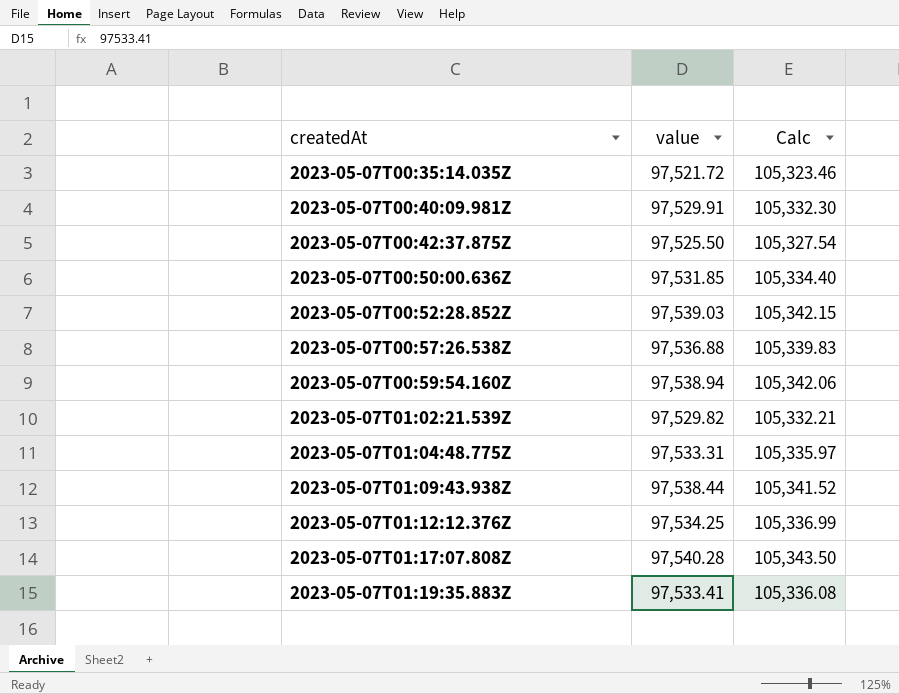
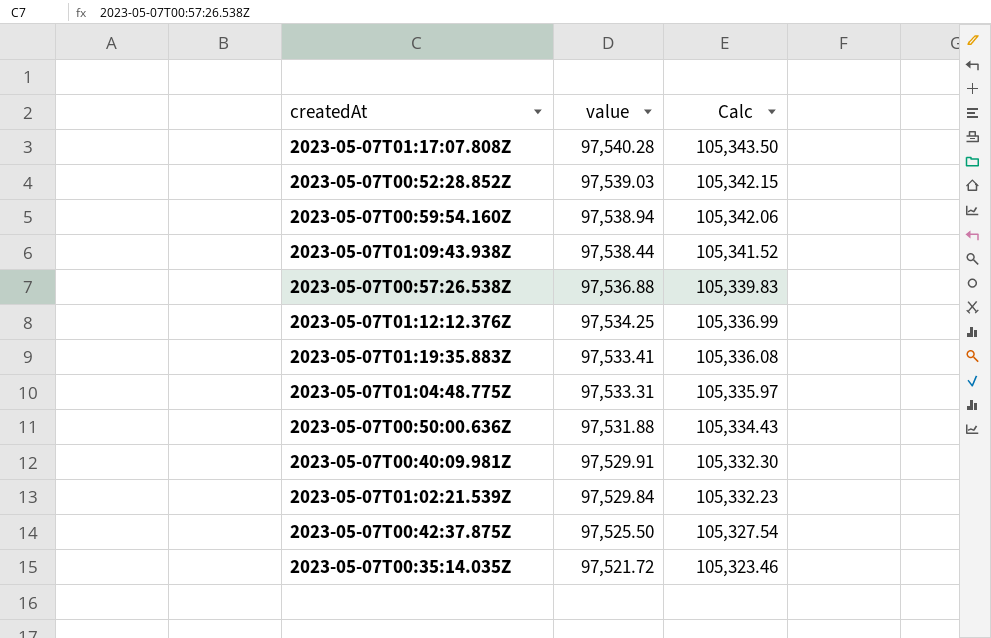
row order: createdAt ascending -> value descending
2023-05-07T00:50:00.636Z | value: 97,531.85 -> 97,531.88
2023-05-07T00:50:00.636Z | Calc: 105,334.40 -> 105,334.43
2023-05-07T01:02:21.539Z | value: 97,529.82 -> 97,529.84
2023-05-07T01:02:21.539Z | Calc: 105,332.21 -> 105,332.23

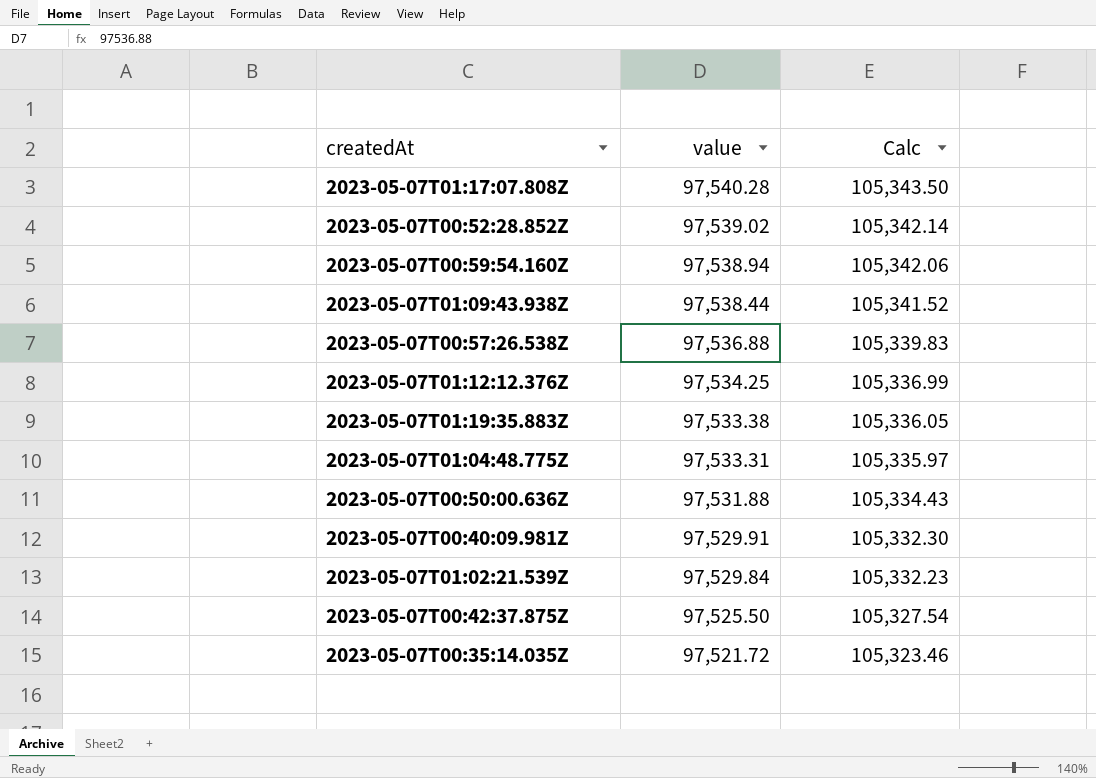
2023-05-07T00:52:28.852Z | value: 97,539.03 -> 97,539.02
2023-05-07T00:52:28.852Z | Calc: 105,342.15 -> 105,342.14
2023-05-07T01:19:35.883Z | value: 97,533.41 -> 97,533.38
2023-05-07T01:19:35.883Z | Calc: 105,336.08 -> 105,336.05

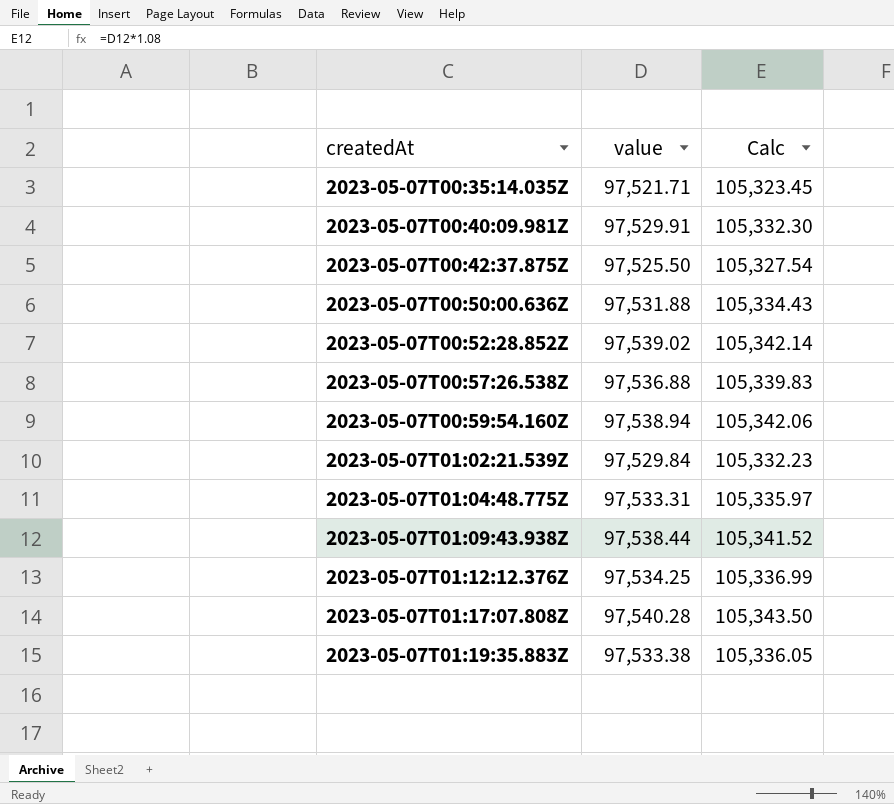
row order: value descending -> createdAt ascending
2023-05-07T00:35:14.035Z | value: 97,521.72 -> 97,521.71
2023-05-07T00:35:14.035Z | Calc: 105,323.46 -> 105,323.45

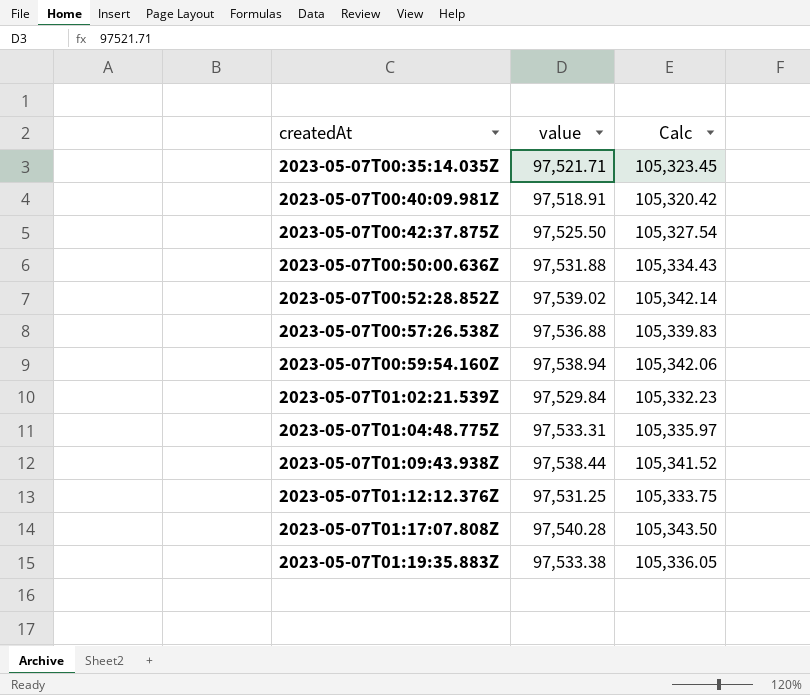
2023-05-07T00:40:09.981Z | value: 97,529.91 -> 97,518.91
2023-05-07T00:40:09.981Z | Calc: 105,332.30 -> 105,320.42
2023-05-07T01:12:12.376Z | value: 97,534.25 -> 97,531.25
2023-05-07T01:12:12.376Z | Calc: 105,336.99 -> 105,333.75

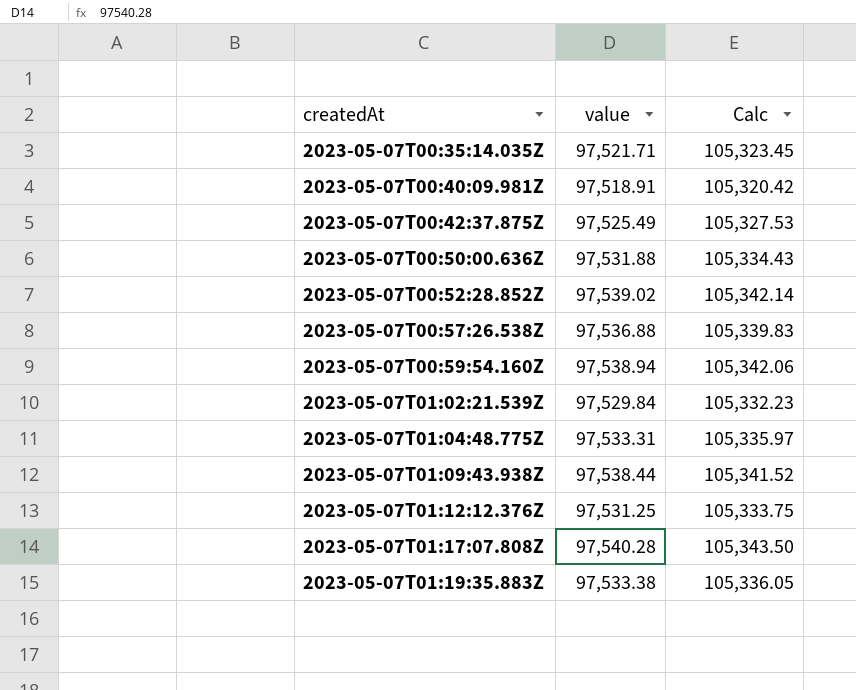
2023-05-07T00:42:37.875Z | value: 97,525.50 -> 97,525.49
2023-05-07T00:42:37.875Z | Calc: 105,327.54 -> 105,327.53

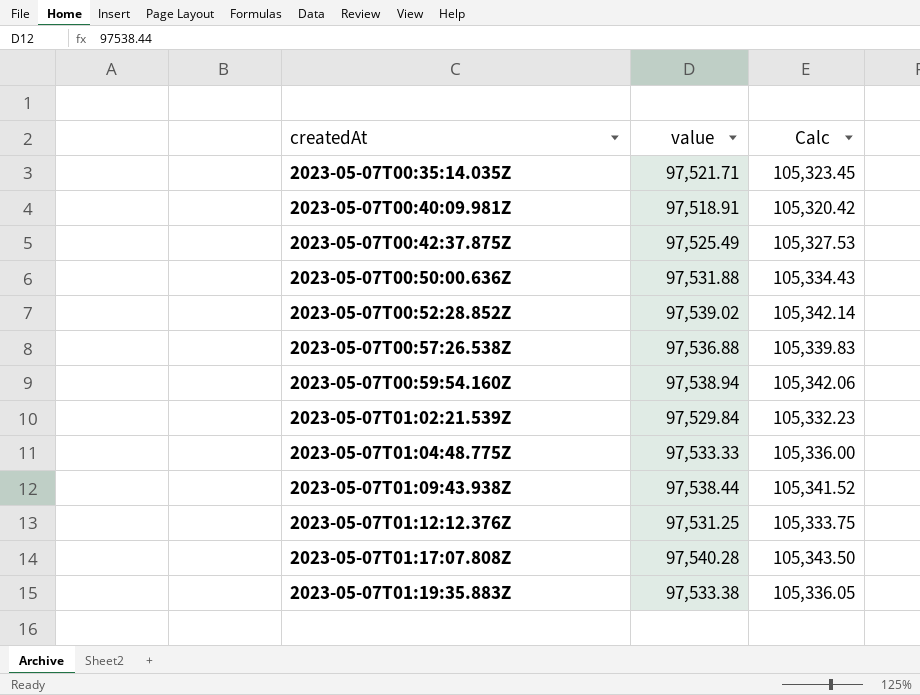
2023-05-07T01:04:48.775Z | value: 97,533.31 -> 97,533.33
2023-05-07T01:04:48.775Z | Calc: 105,335.97 -> 105,336.00

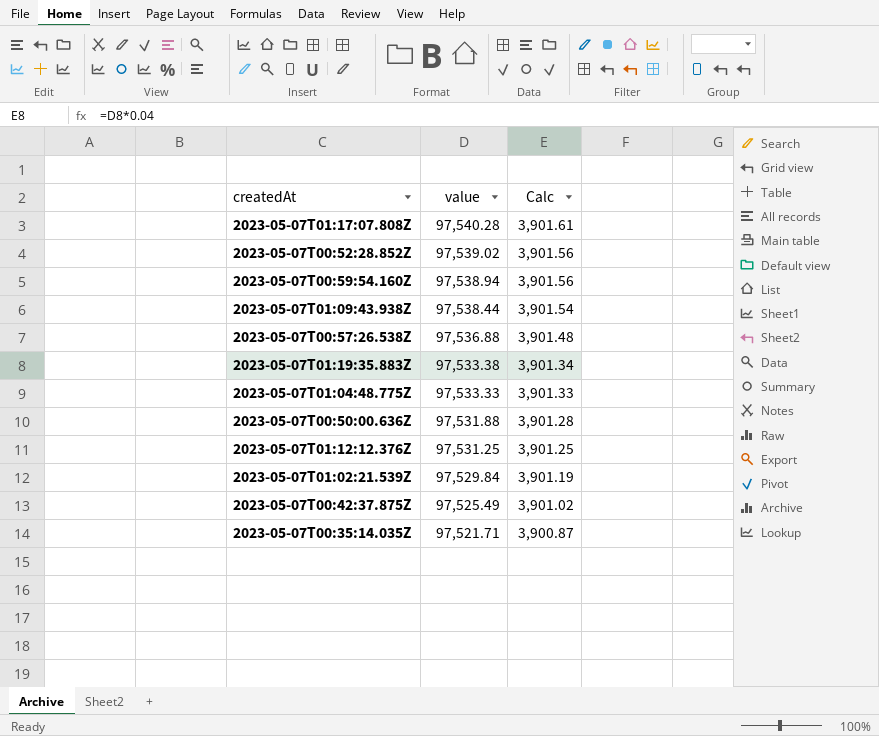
row order: createdAt ascending -> value descending
column Calc | formula: [value] * 1.08 -> [value] * 0.04
row 2023-05-07T00:40:09.981Z: 97,518.91 | 105,320.42 -> none

